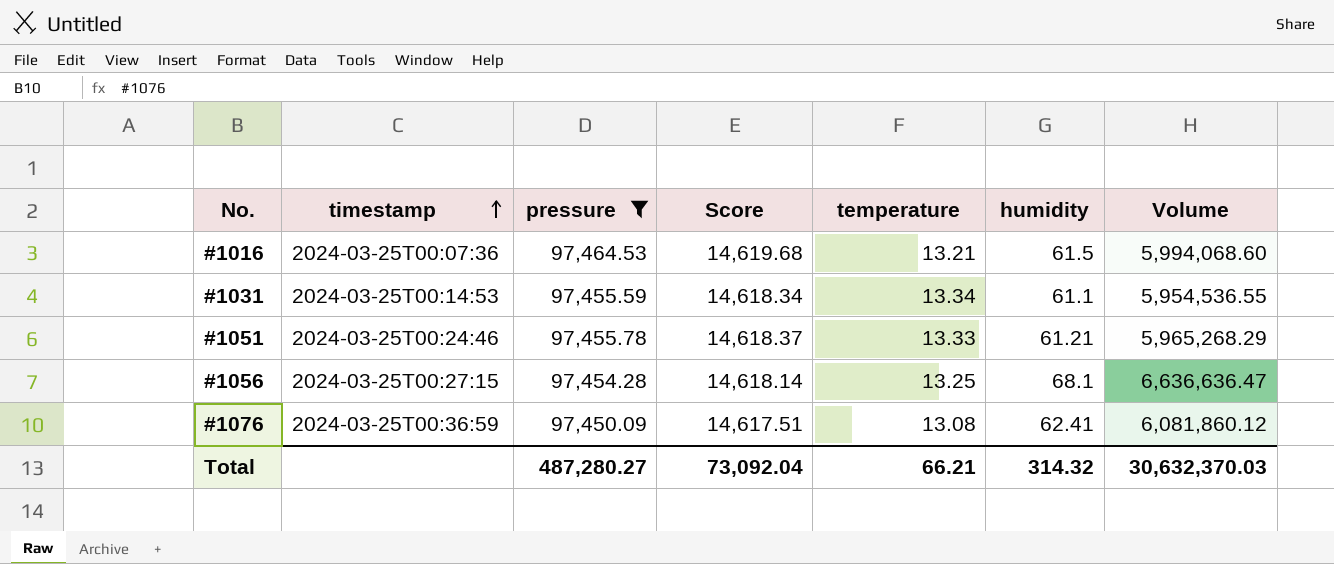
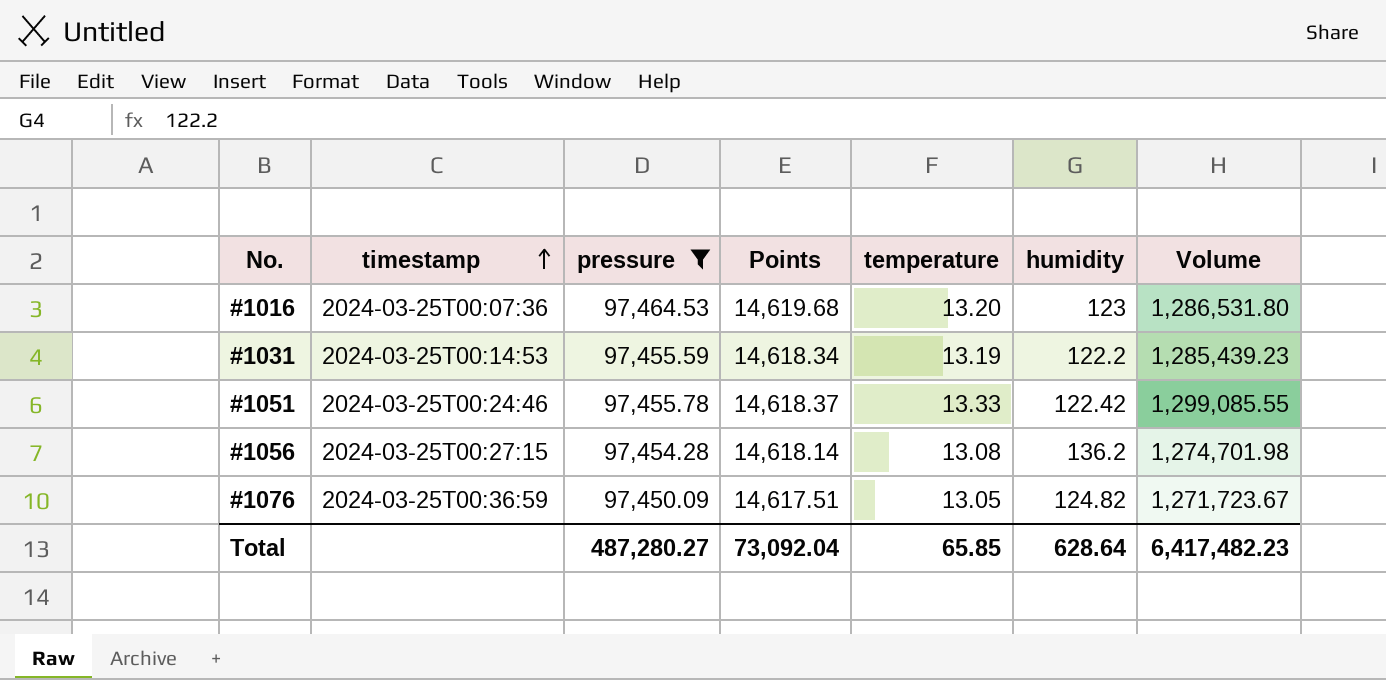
column name: Score -> Points
column Volume | formula: [pressure] * [humidity] -> [pressure] * [temperature]
#1016 | temperature: 13.21 -> 13.20
#1016 | humidity: 61.5 -> 123
#1031 | temperature: 13.34 -> 13.19
#1031 | humidity: 61.1 -> 122.2
#1051 | humidity: 61.21 -> 122.42
#1056 | temperature: 13.25 -> 13.08
#1056 | humidity: 68.1 -> 136.2
#1076 | temperature: 13.08 -> 13.05
#1076 | humidity: 62.41 -> 124.82
Total | temperature: 66.21 -> 65.85
Total | humidity: 314.32 -> 628.64
Total | Volume: 30,632,370.03 -> 6,417,482.23

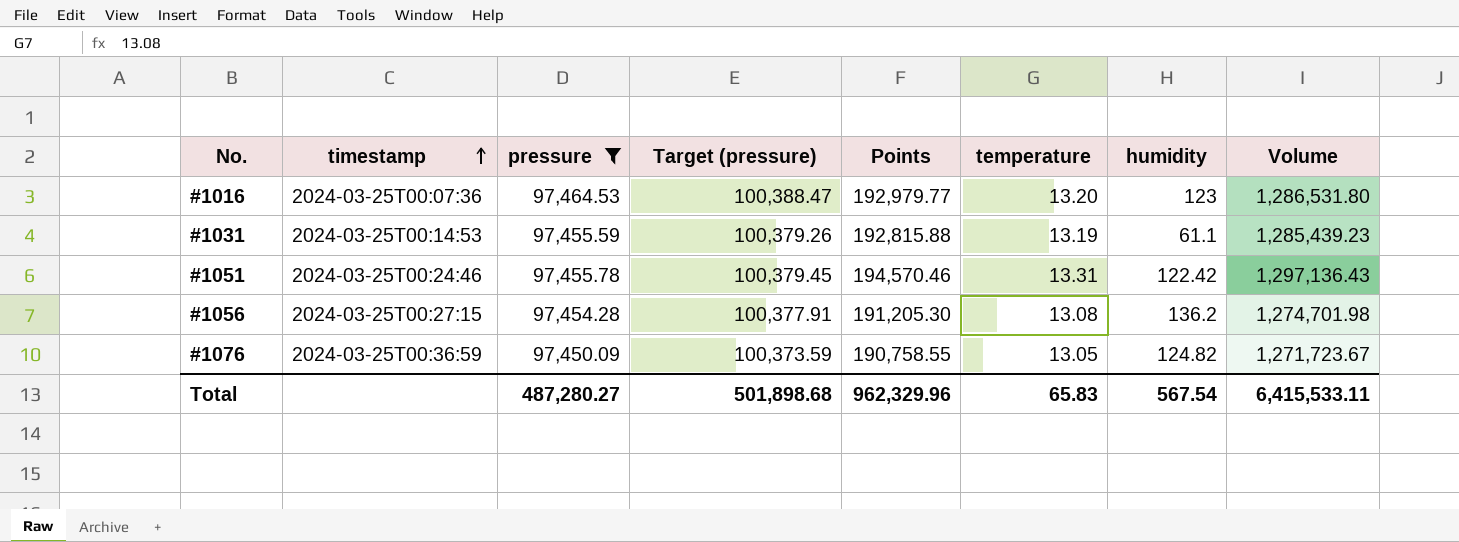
column Target (pressure) | formula: none -> [pressure] * 1.03
column Points | formula: [pressure] * 0.15 -> [Volume] * 0.15
#1031 | humidity: 122.2 -> 61.1
#1051 | temperature: 13.33 -> 13.31
#1051 | Volume: 1,299,085.55 -> 1,297,136.43
Total | Points: 73,092.04 -> 962,329.96
Total | temperature: 65.85 -> 65.83
Total | humidity: 628.64 -> 567.54
Total | Volume: 6,417,482.23 -> 6,415,533.11

